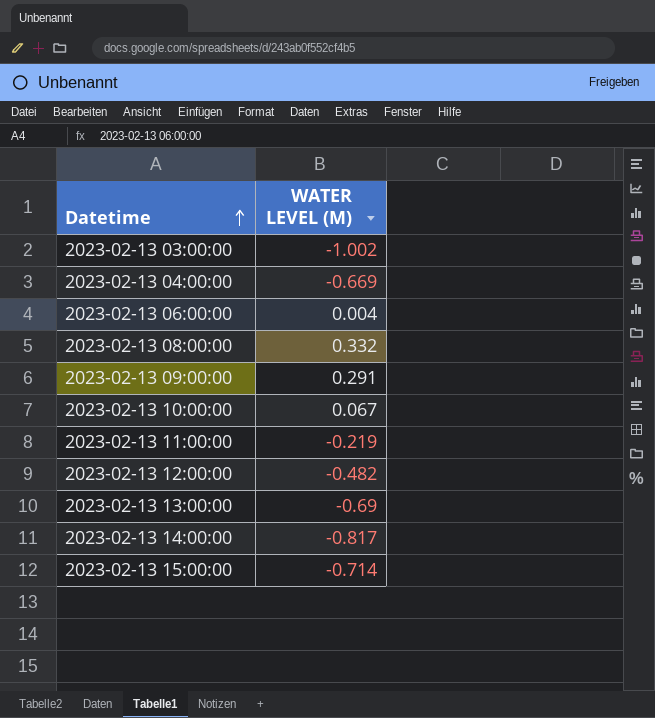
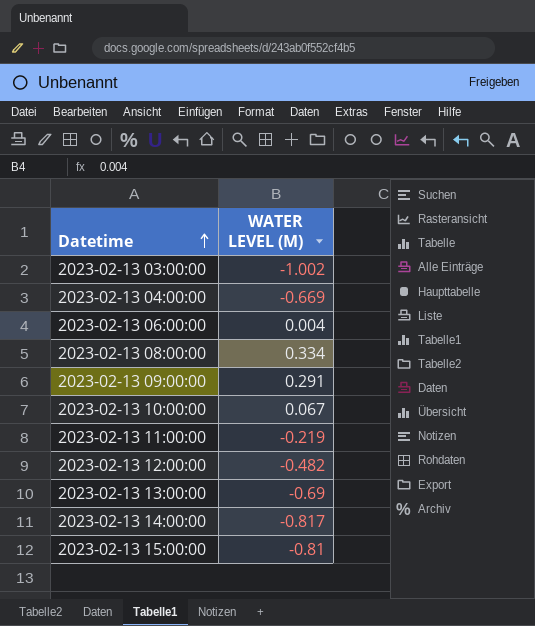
2023-02-13 08:00:00 | WATER LEVEL (M): 0.332 -> 0.334
2023-02-13 15:00:00 | WATER LEVEL (M): -0.714 -> -0.81

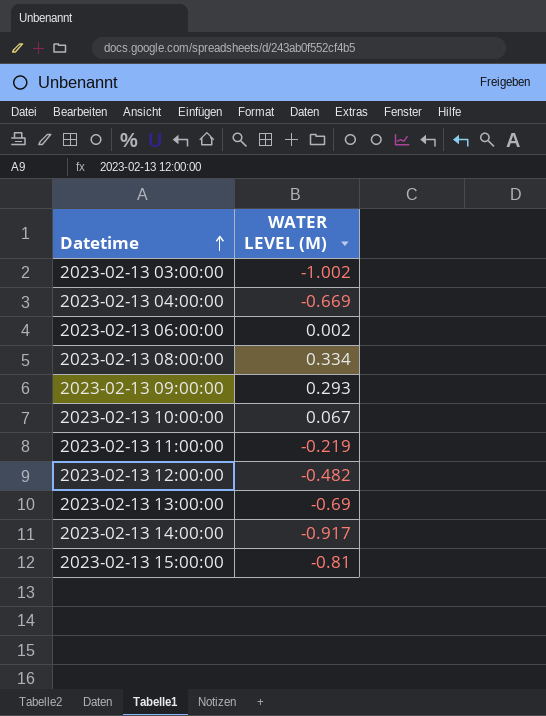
2023-02-13 06:00:00 | WATER LEVEL (M): 0.004 -> 0.002
2023-02-13 09:00:00 | WATER LEVEL (M): 0.291 -> 0.293
2023-02-13 14:00:00 | WATER LEVEL (M): -0.817 -> -0.917

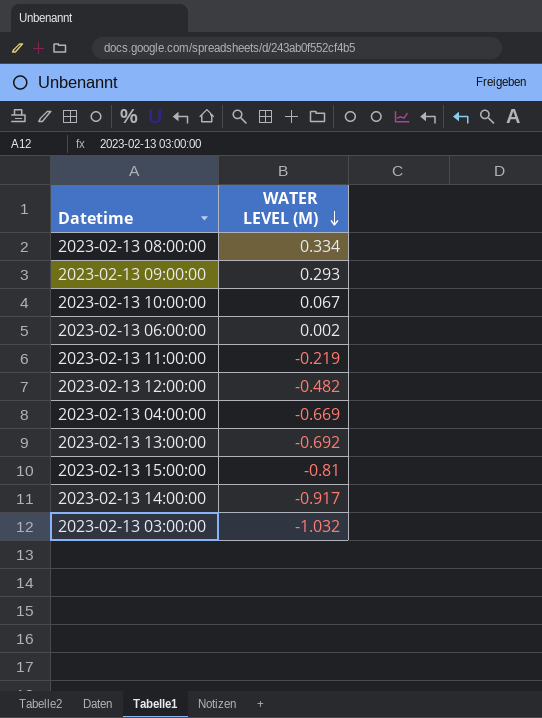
row order: Datetime ascending -> WATER LEVEL (M) descending
2023-02-13 13:00:00 | WATER LEVEL (M): -0.69 -> -0.692
2023-02-13 03:00:00 | WATER LEVEL (M): -1.002 -> -1.032

